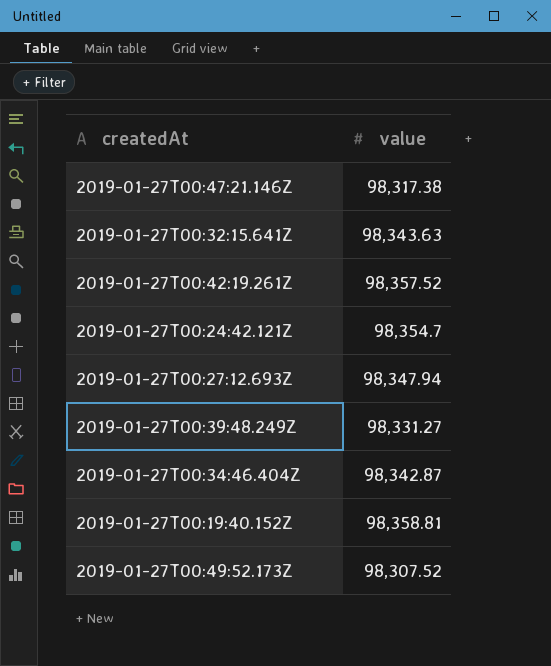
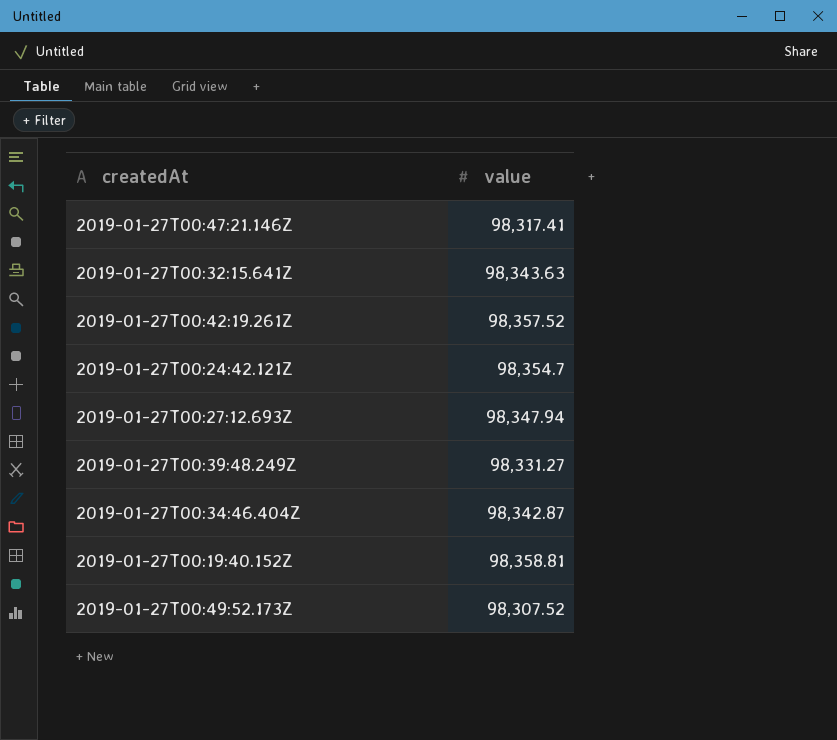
2019-01-27T00:47:21.146Z | value: 98,317.38 -> 98,317.41

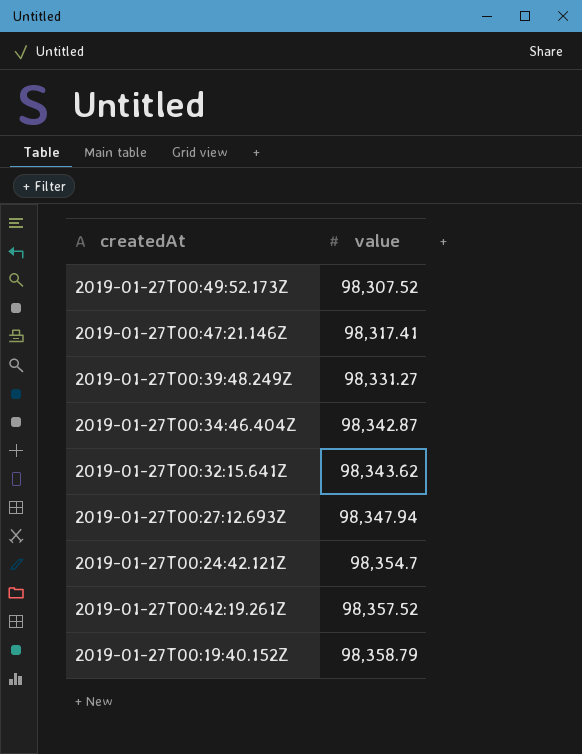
row order: none -> value ascending
2019-01-27T00:32:15.641Z | value: 98,343.63 -> 98,343.62
2019-01-27T00:19:40.152Z | value: 98,358.81 -> 98,358.79

